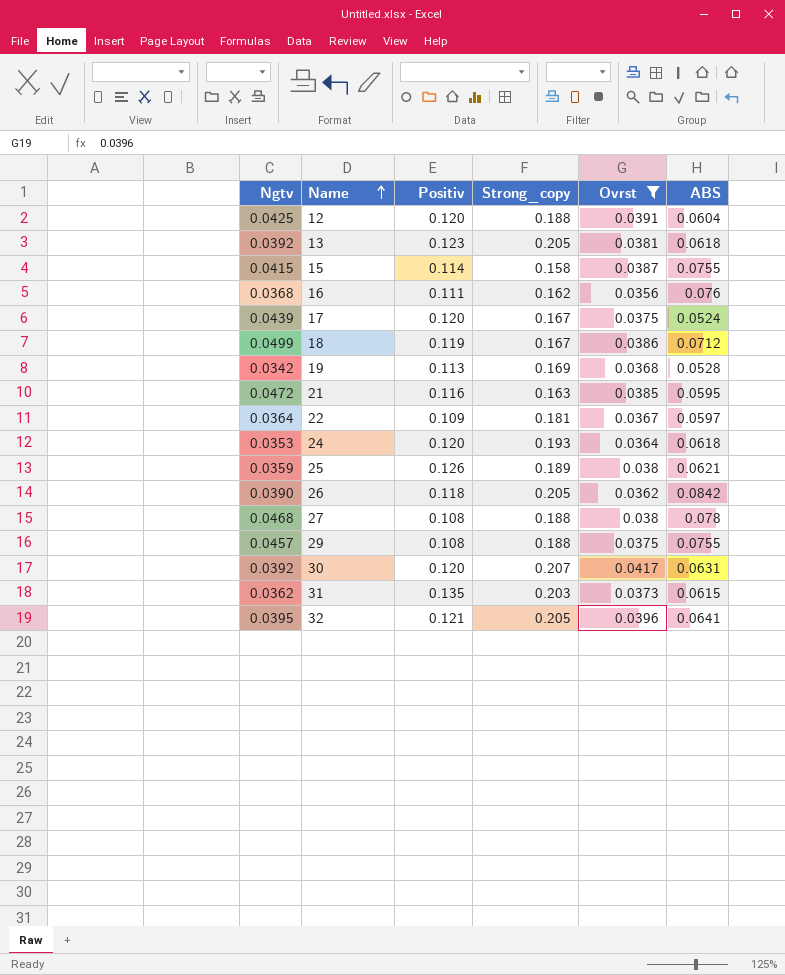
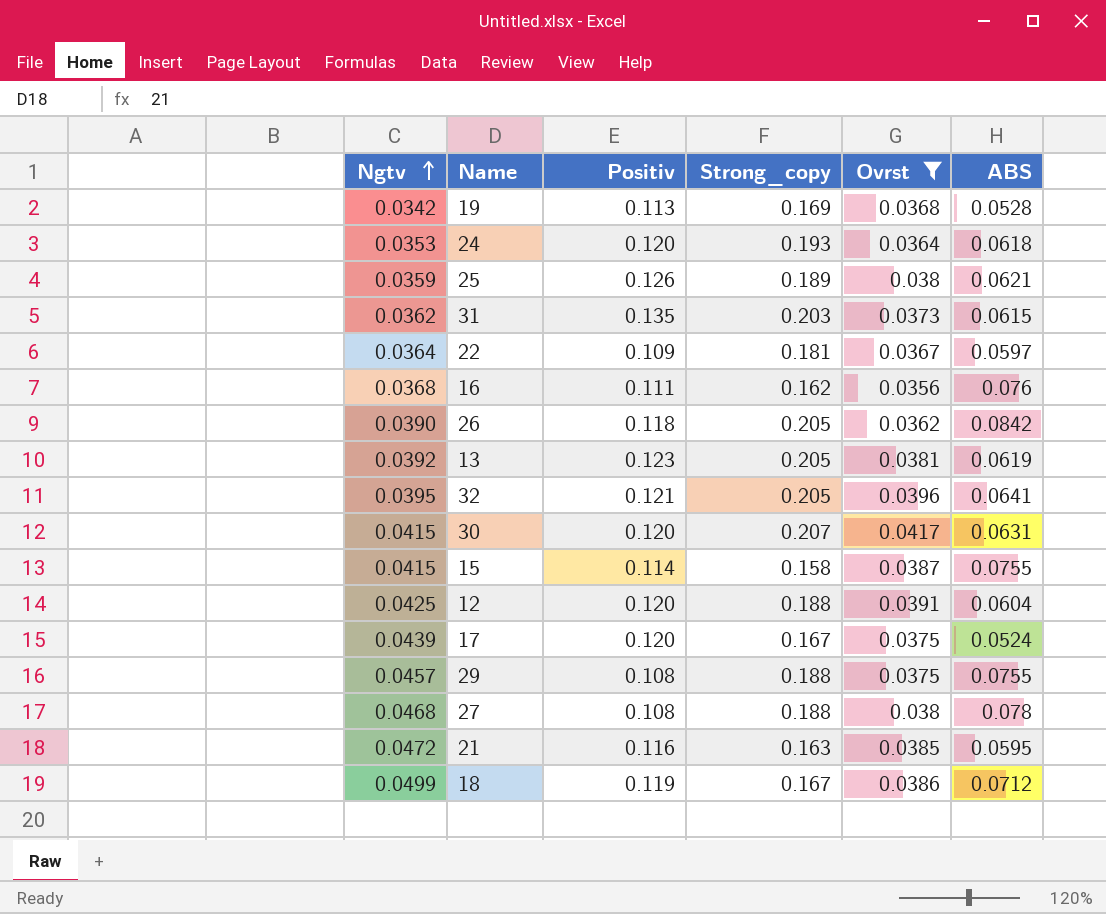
row order: Name ascending -> Ngtv ascending
13 | ABS: 0.0618 -> 0.0619
30 | Ngtv: 0.0392 -> 0.0415

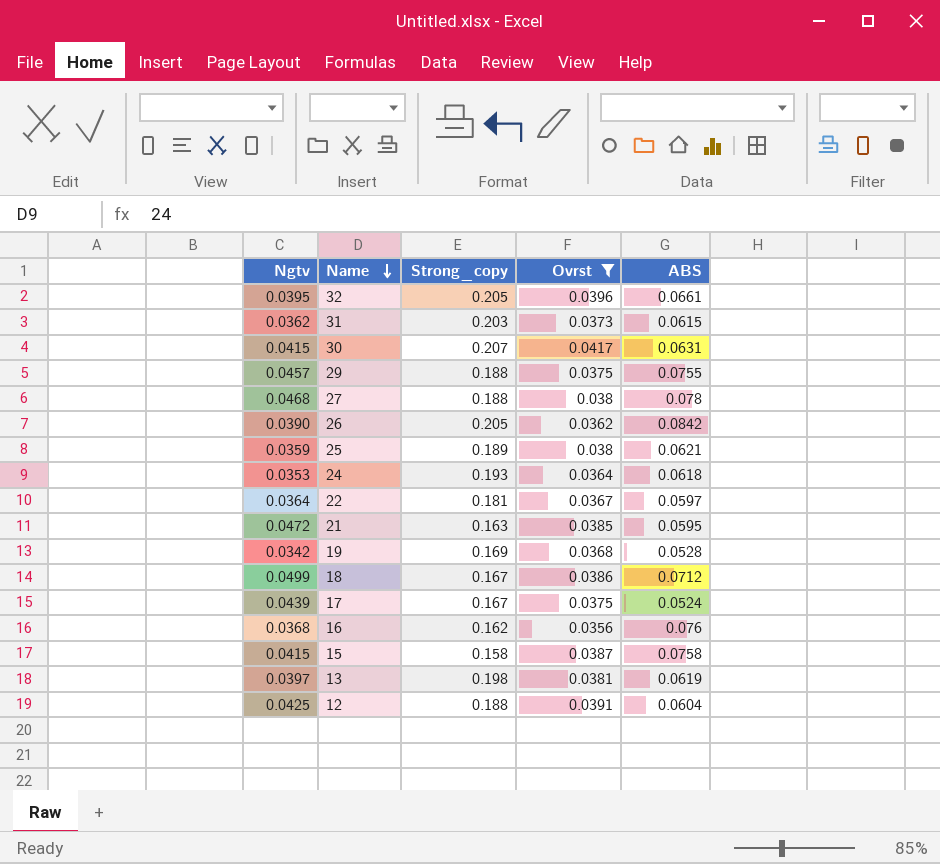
row order: Ngtv ascending -> Name descending
column Positiv | position: 3 -> none
32 | ABS: 0.0641 -> 0.0661
15 | ABS: 0.0755 -> 0.0758
13 | Ngtv: 0.0392 -> 0.0397
13 | Strong_copy: 0.205 -> 0.198

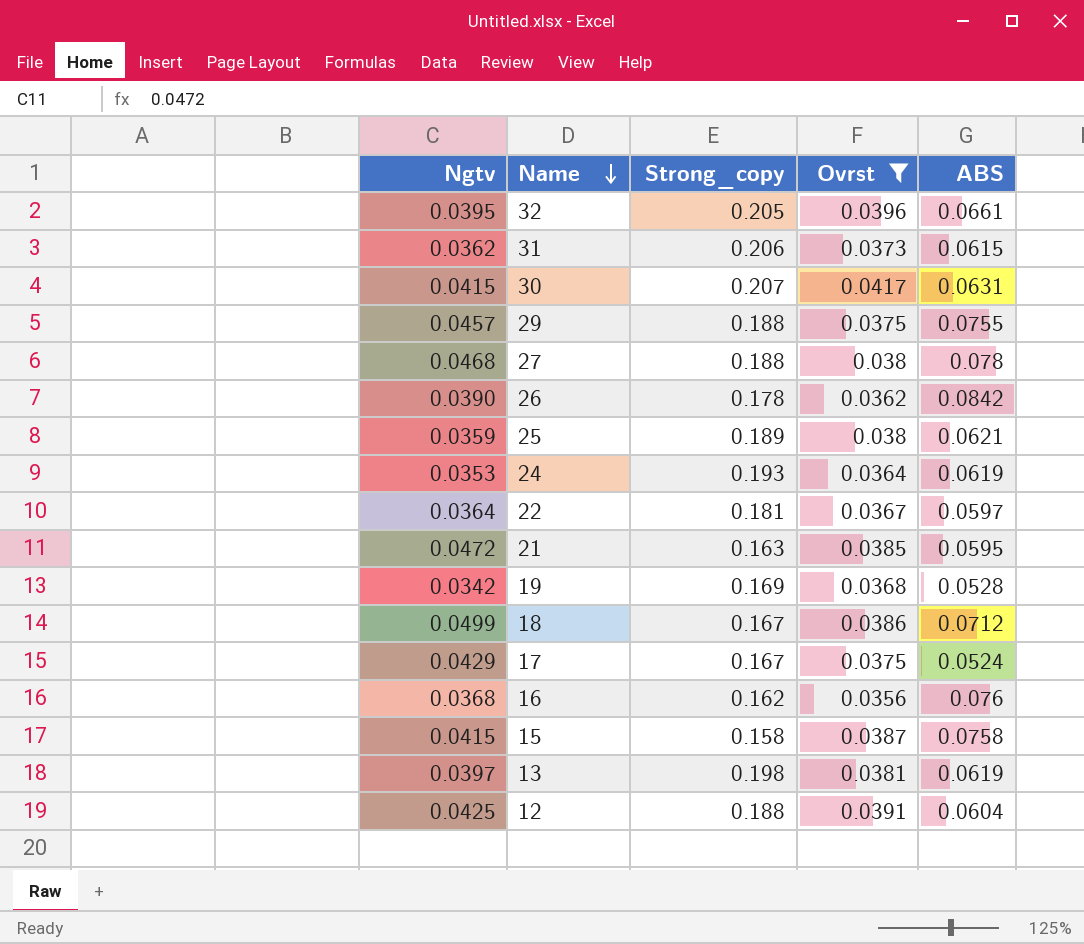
31 | Strong_copy: 0.203 -> 0.206
26 | Strong_copy: 0.205 -> 0.178
24 | ABS: 0.0618 -> 0.0619
17 | Ngtv: 0.0439 -> 0.0429

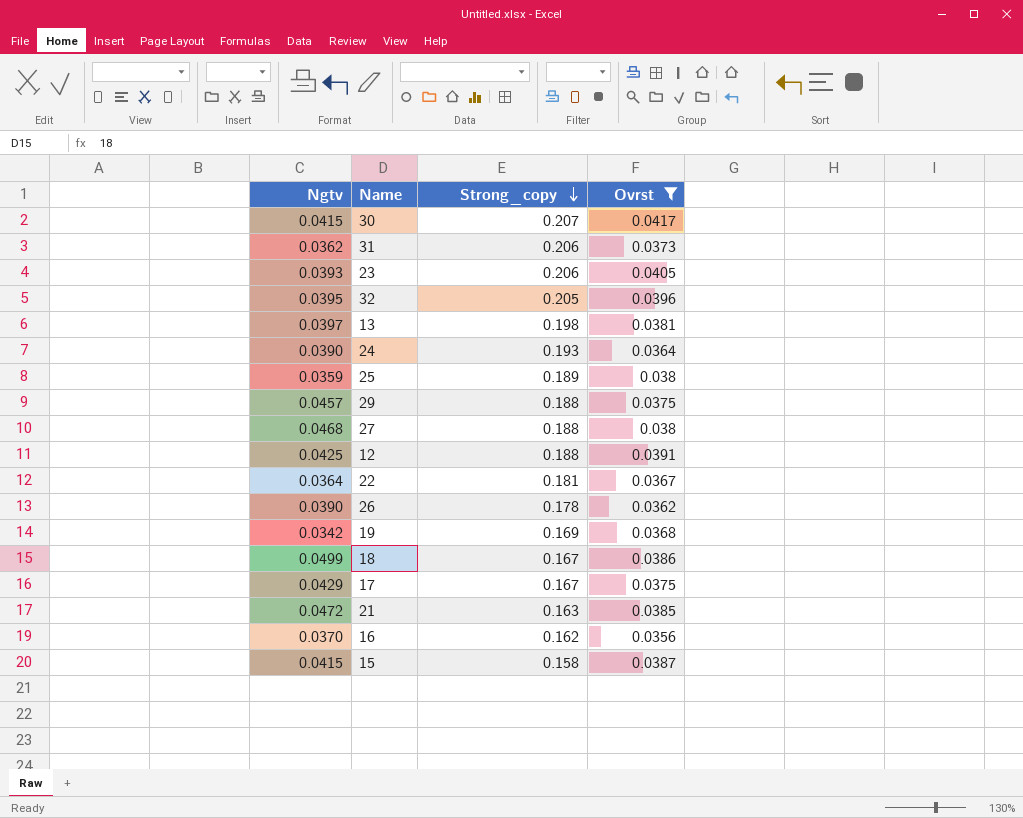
row order: Name descending -> Strong_copy descending
column ABS | position: 5 -> none
row 23: none -> 0.0393 | 0.206 | 0.0405
24 | Ngtv: 0.0353 -> 0.0390
16 | Ngtv: 0.0368 -> 0.0370

